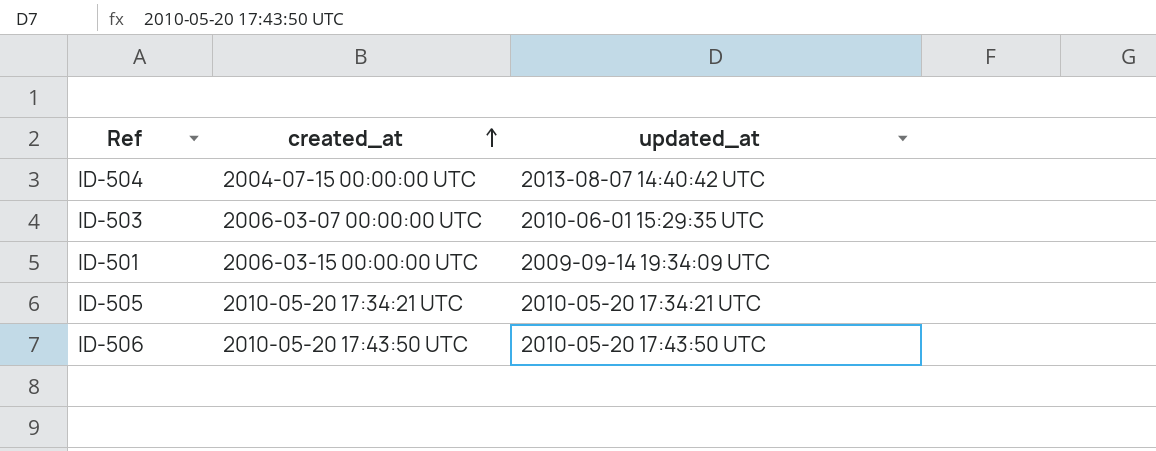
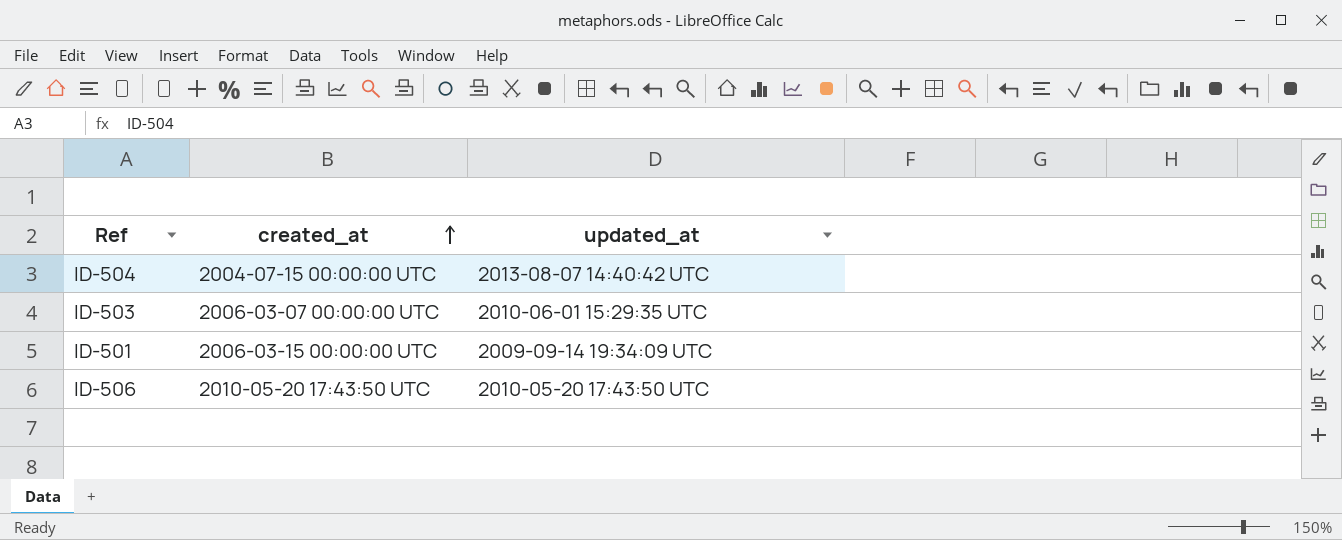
row ID-505: 2010-05-20 17:34:21 UTC | 2010-05-20 17:34:21 UTC -> none

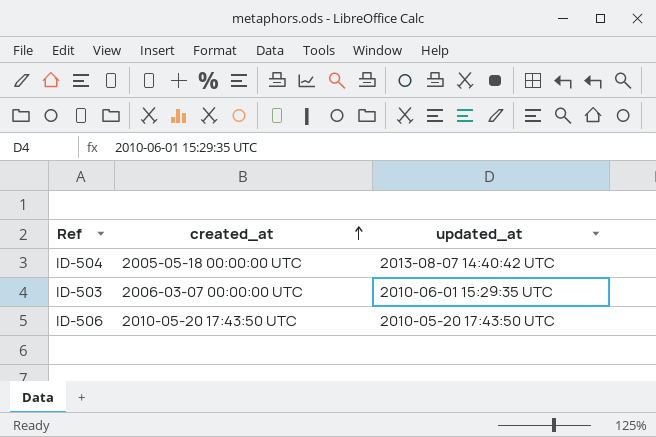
row ID-501: 2006-03-15 00:00:00 UTC | 2009-09-14 19:34:09 UTC -> none
ID-504 | created_at: 2004-07-15 00:00:00 UTC -> 2005-05-18 00:00:00 UTC

